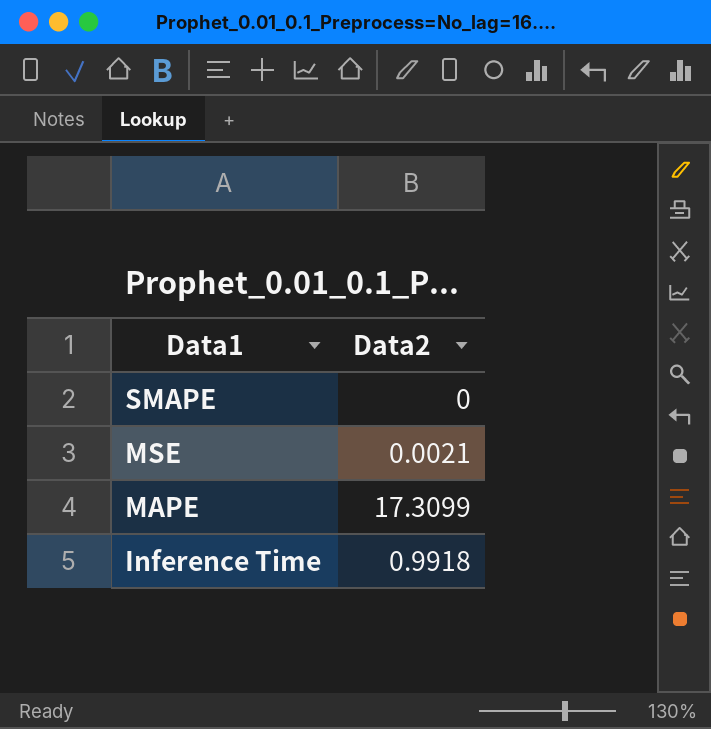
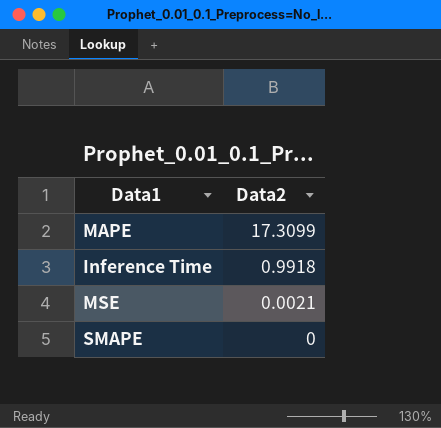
row order: Data1 descending -> Data2 descending

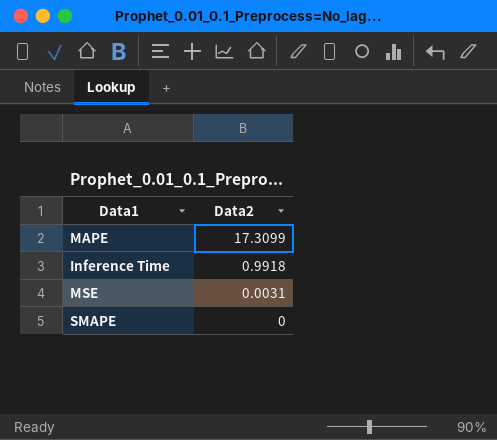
MSE | Data2: 0.0021 -> 0.0031

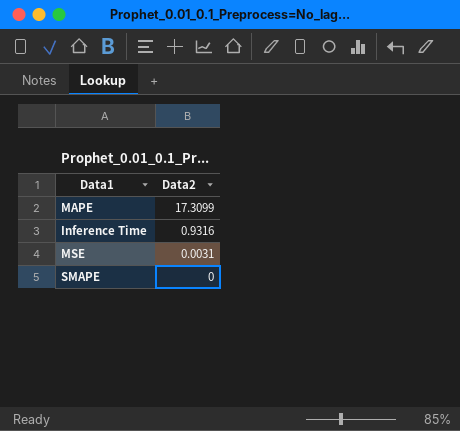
Inference Time | Data2: 0.9918 -> 0.9316

